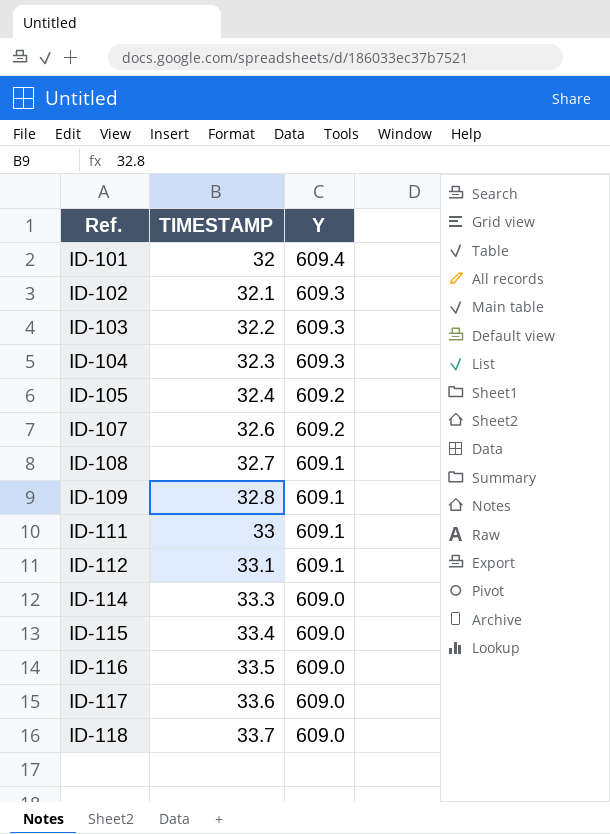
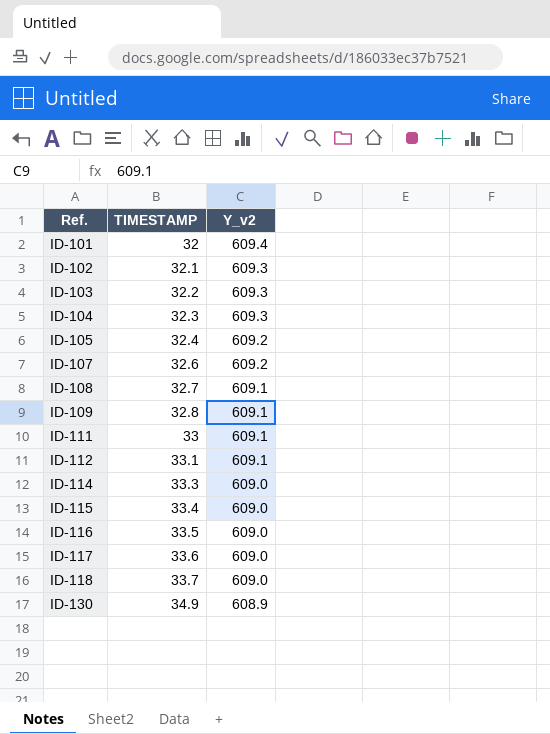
column name: Y -> Y_v2
row ID-130: none -> 34.9 | 608.9

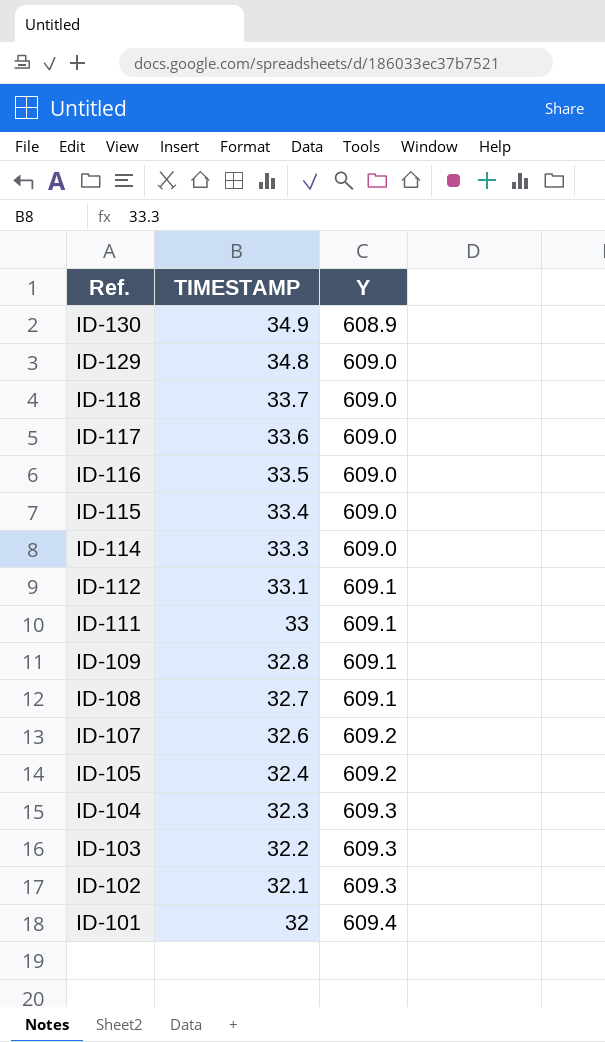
row order: Ref. ascending -> Ref. descending
column name: Y_v2 -> Y
row ID-129: none -> 34.8 | 609.0

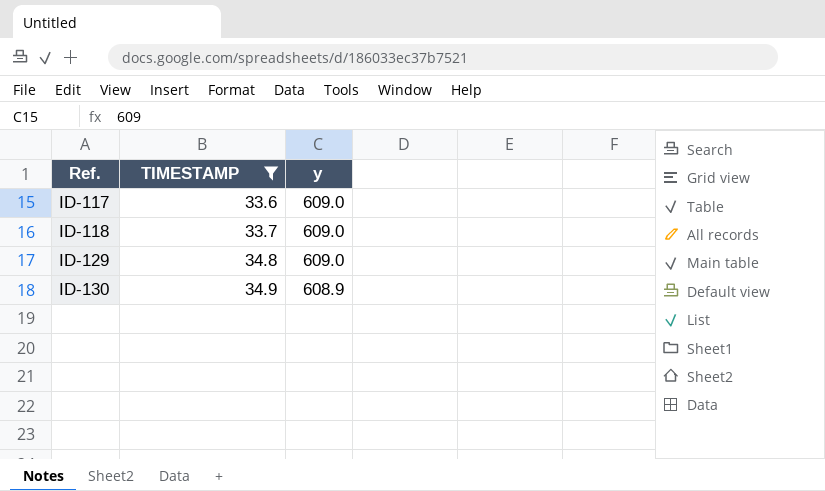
filter: none -> TIMESTAMP >= 33.6
row order: Ref. descending -> Ref. ascending
column name: Y -> y

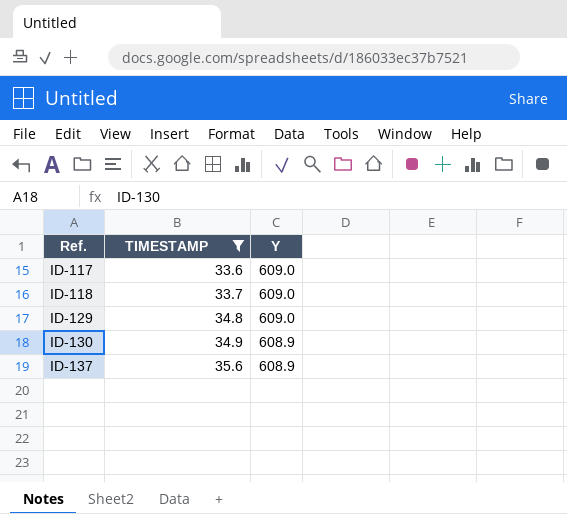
column name: y -> Y
row ID-137: none -> 35.6 | 608.9

